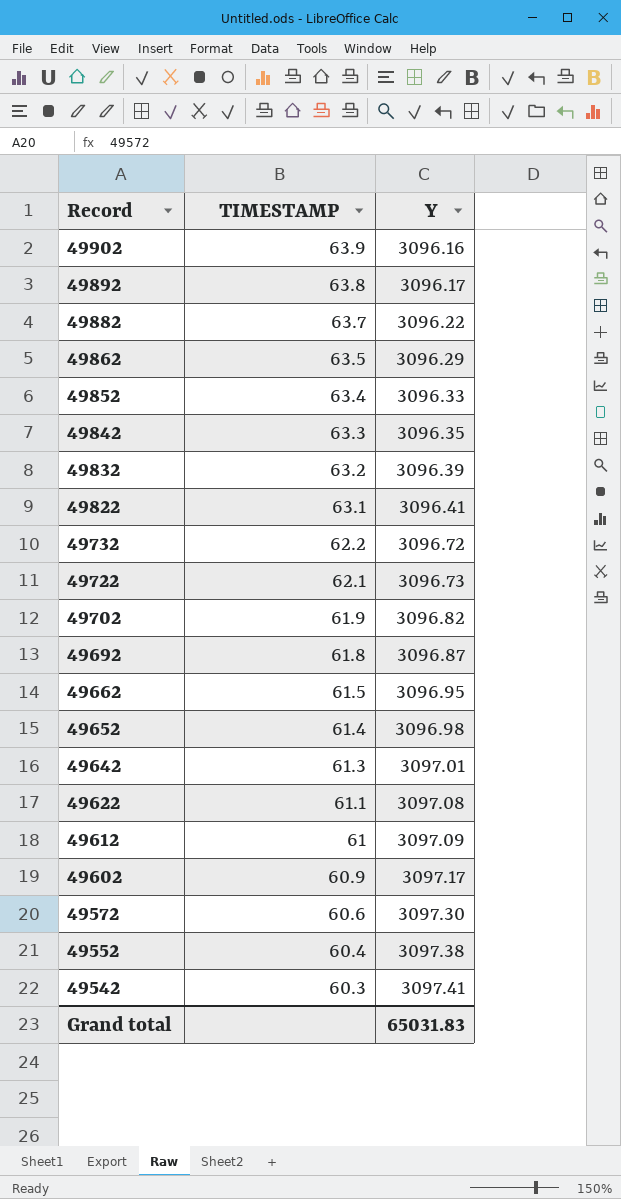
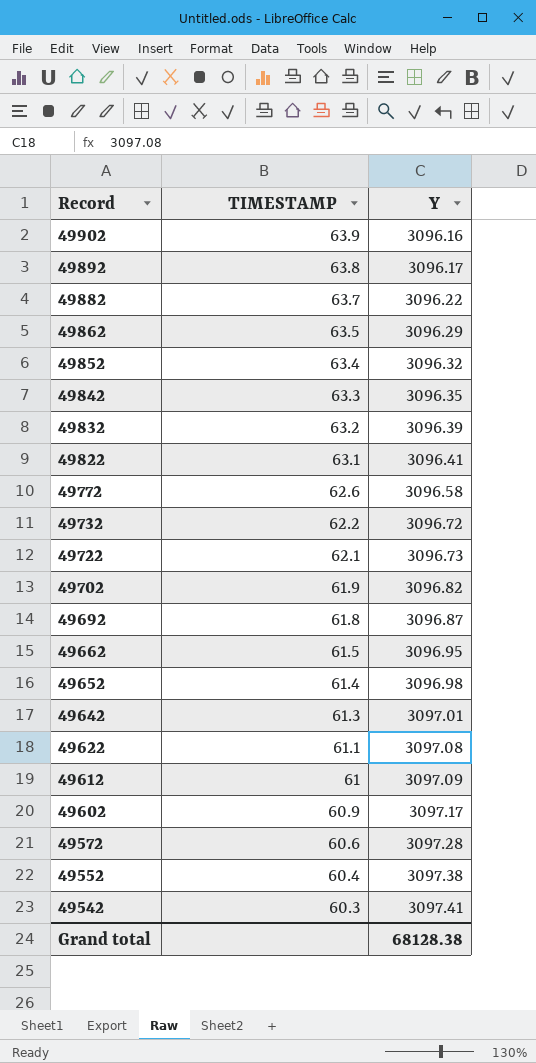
49852 | Y: 3096.33 -> 3096.32
row 49772: none -> 62.6 | 3096.58
49572 | Y: 3097.30 -> 3097.28
Grand total | Y: 65031.83 -> 68128.38

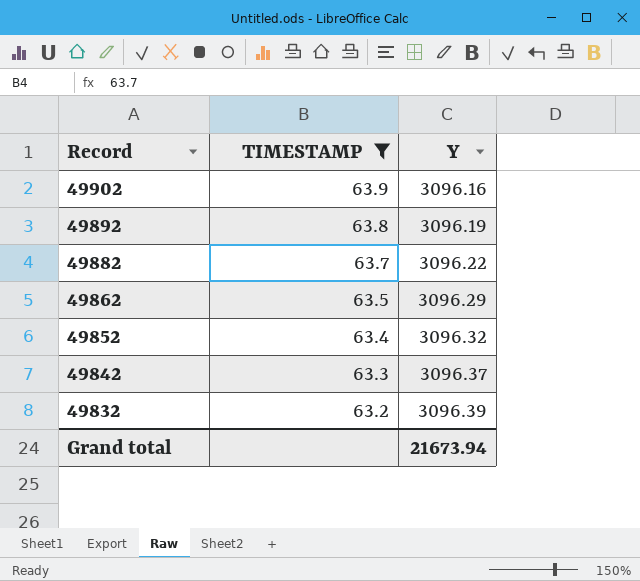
filter: none -> TIMESTAMP >= 63.2
49892 | Y: 3096.17 -> 3096.19
49842 | Y: 3096.35 -> 3096.37
Grand total | Y: 68128.38 -> 21673.94

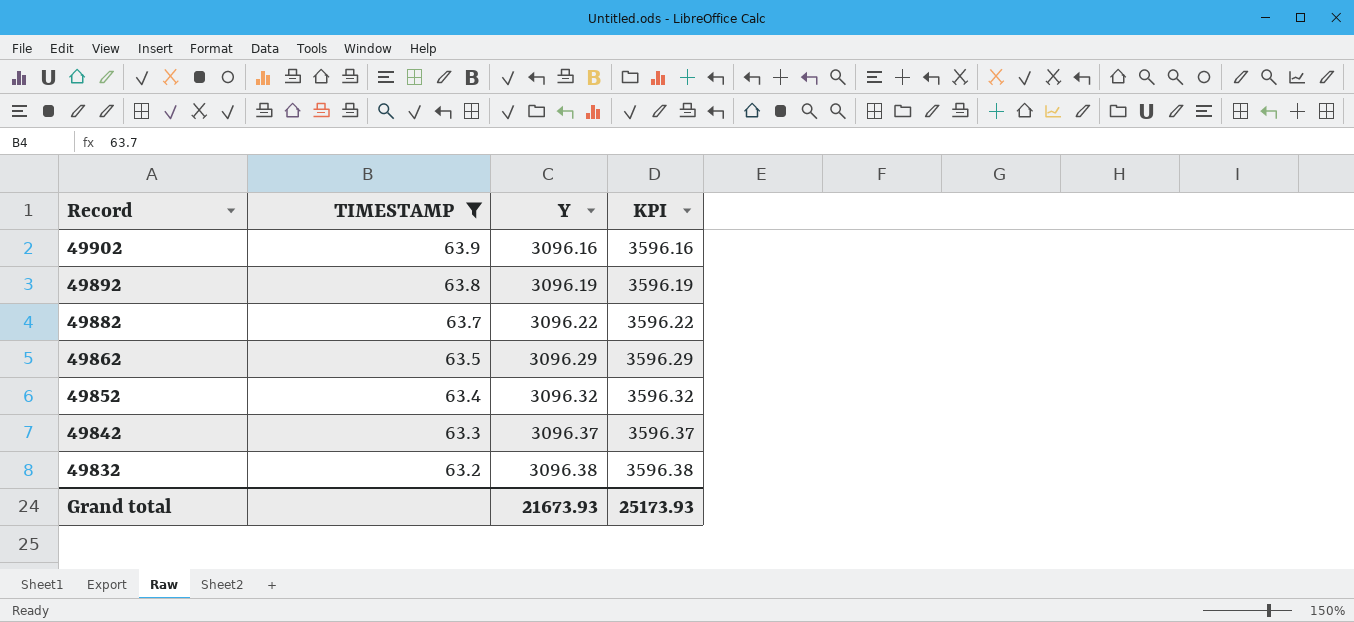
column KPI | formula: none -> [Y] + 500
49832 | Y: 3096.39 -> 3096.38
Grand total | Y: 21673.94 -> 21673.93

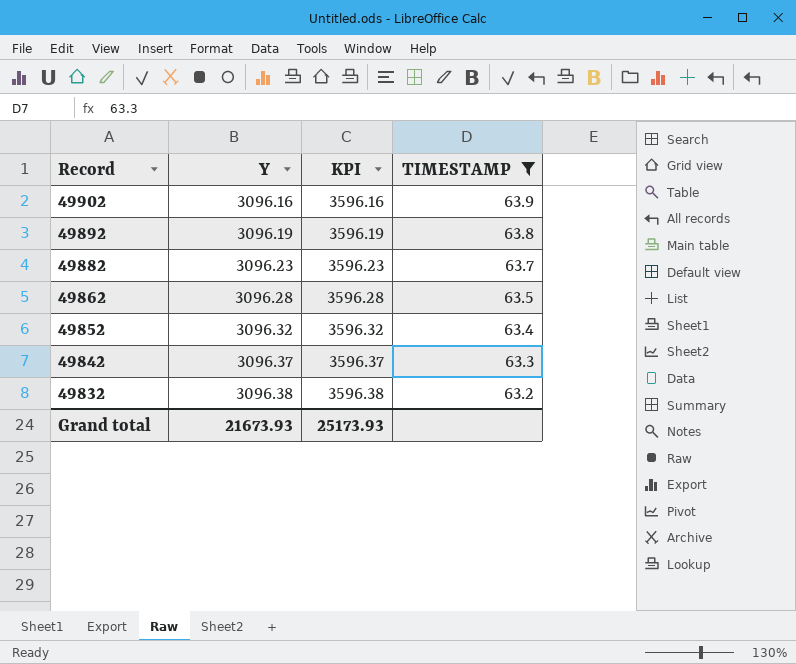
column TIMESTAMP | position: 2 -> 4
49882 | Y: 3096.22 -> 3096.23
49882 | KPI: 3596.22 -> 3596.23
49862 | Y: 3096.29 -> 3096.28
49862 | KPI: 3596.29 -> 3596.28

